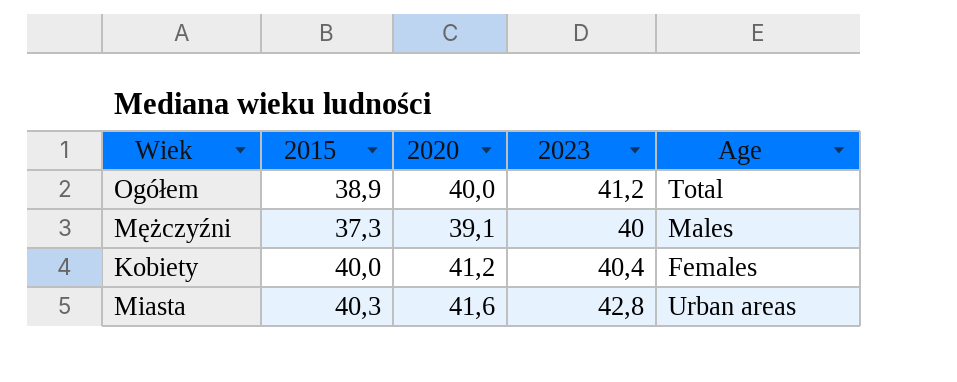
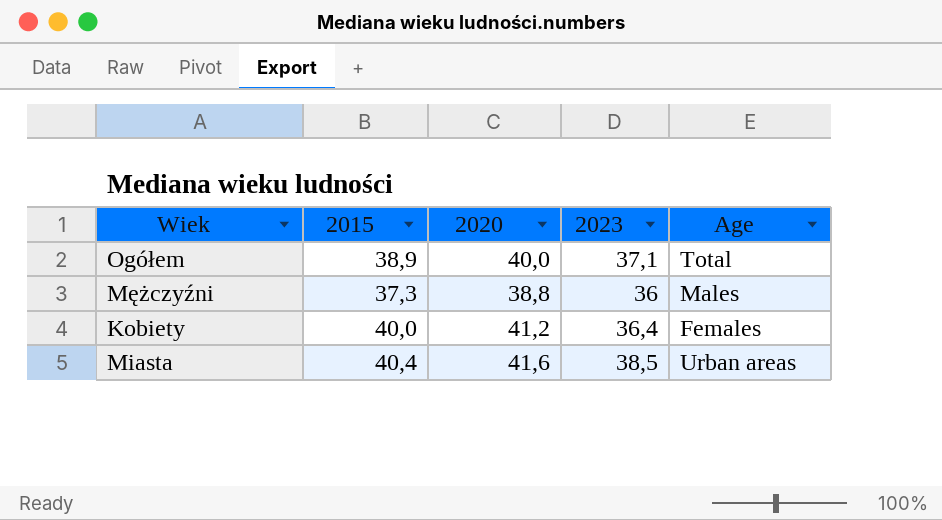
Ogółem | 2023: 41,2 -> 37,1
Mężczyźni | 2020: 39,1 -> 38,8
Mężczyźni | 2023: 40 -> 36
Kobiety | 2023: 40,4 -> 36,4
Miasta | 2015: 40,3 -> 40,4
Miasta | 2023: 42,8 -> 38,5

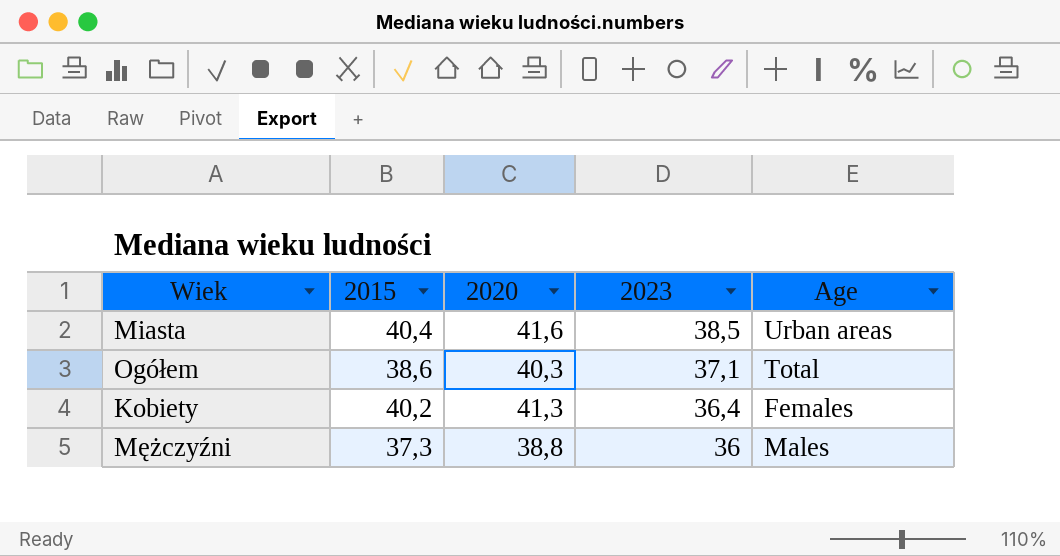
row order: none -> 2023 descending
Ogółem | 2015: 38,9 -> 38,6
Ogółem | 2020: 40,0 -> 40,3
Kobiety | 2015: 40,0 -> 40,2
Kobiety | 2020: 41,2 -> 41,3

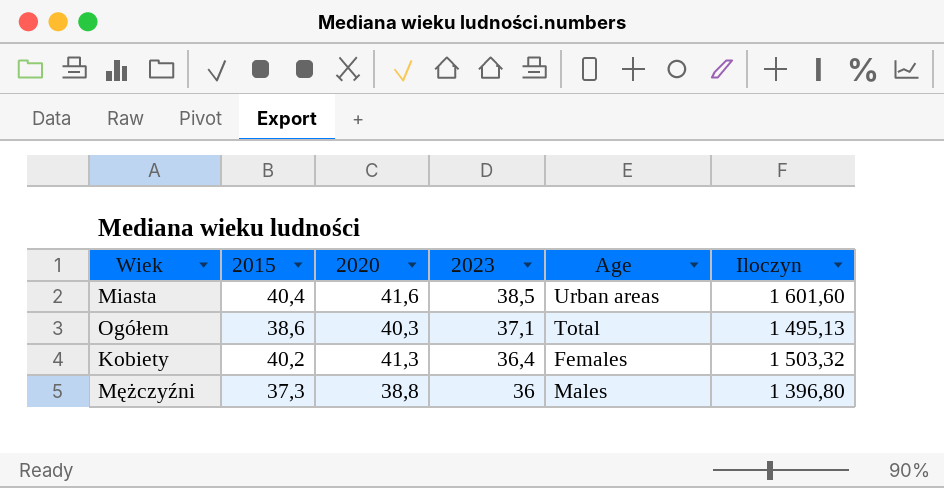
column Iloczyn | formula: none -> [2020] * [2023]

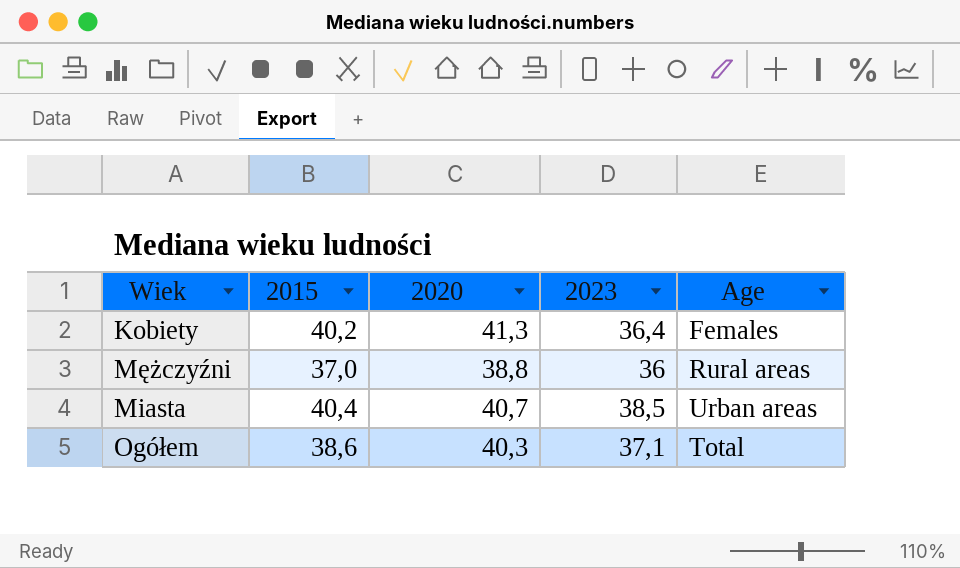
row order: 2023 descending -> Wiek ascending
column Iloczyn | formula: [2020] * [2023] -> none
Mężczyźni | 2015: 37,3 -> 37,0
Mężczyźni | Age: Males -> Rural areas
Miasta | 2020: 41,6 -> 40,7

